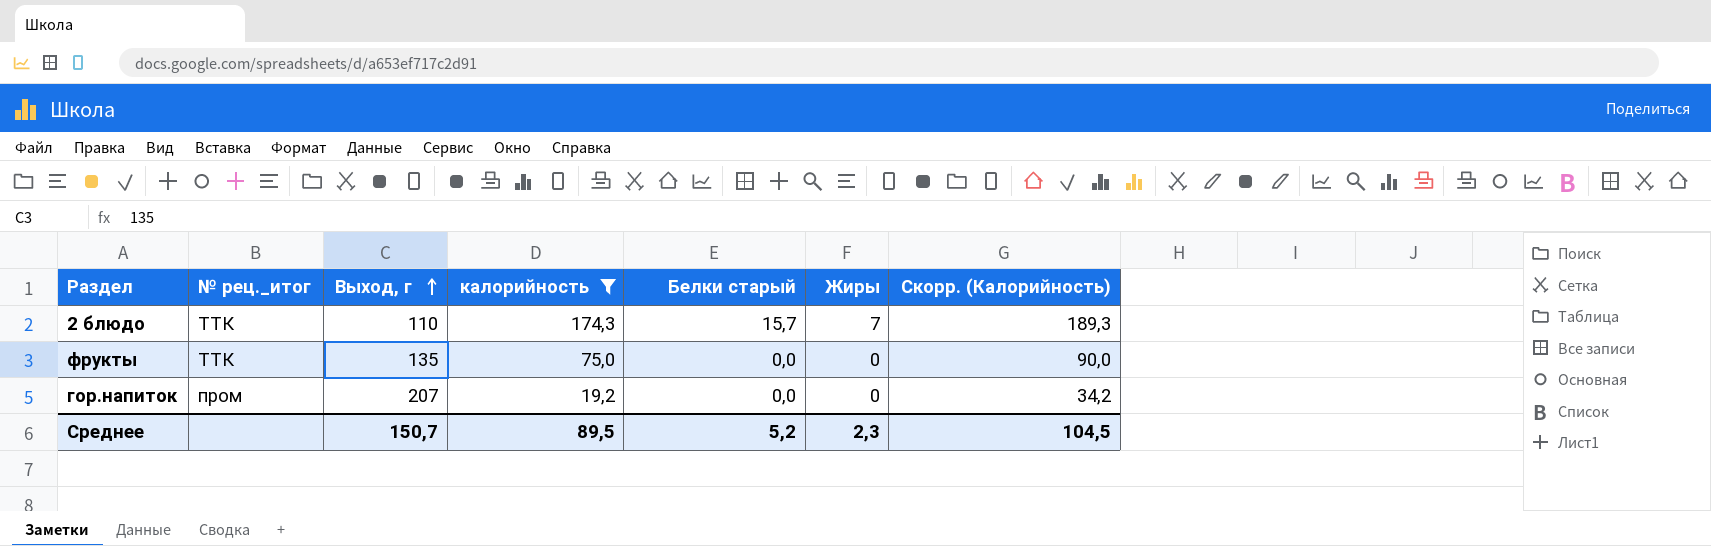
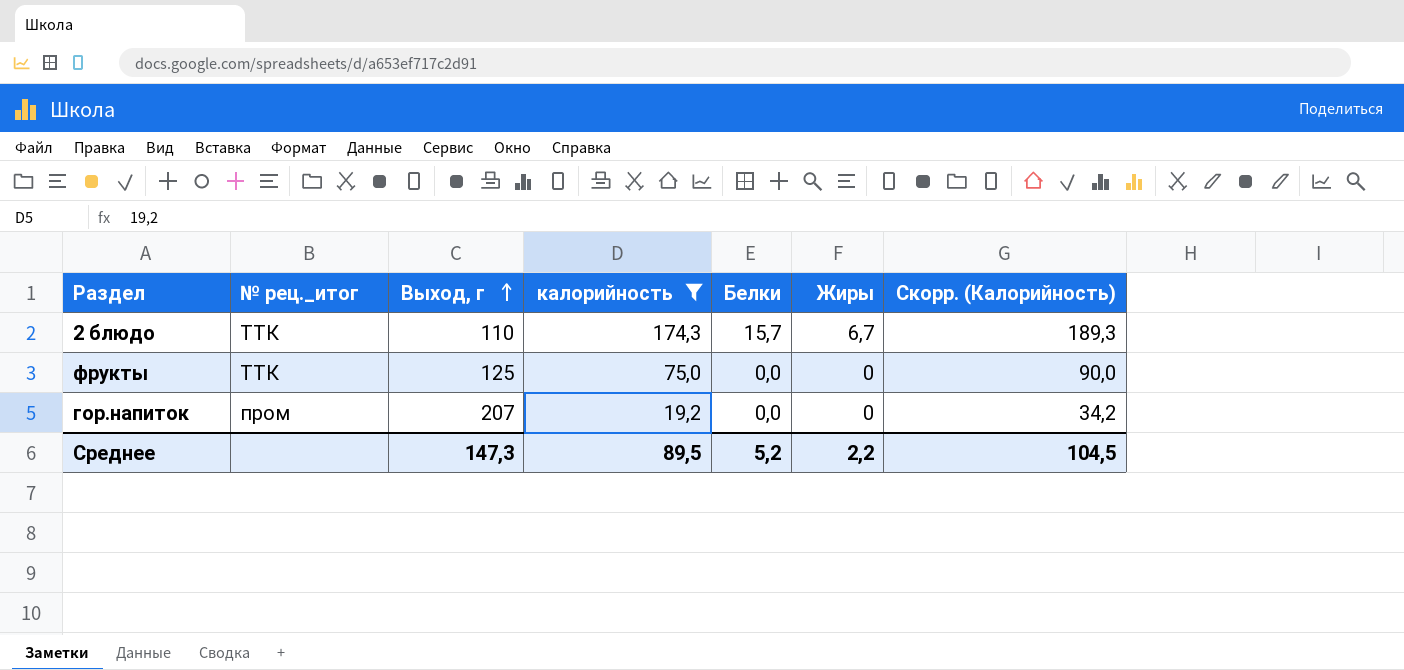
column name: Белки старый -> Белки
2 блюдо | Жиры: 7 -> 6,7
фрукты | Выход, г: 135 -> 125
Среднее | Выход, г: 150,7 -> 147,3
Среднее | Жиры: 2,3 -> 2,2

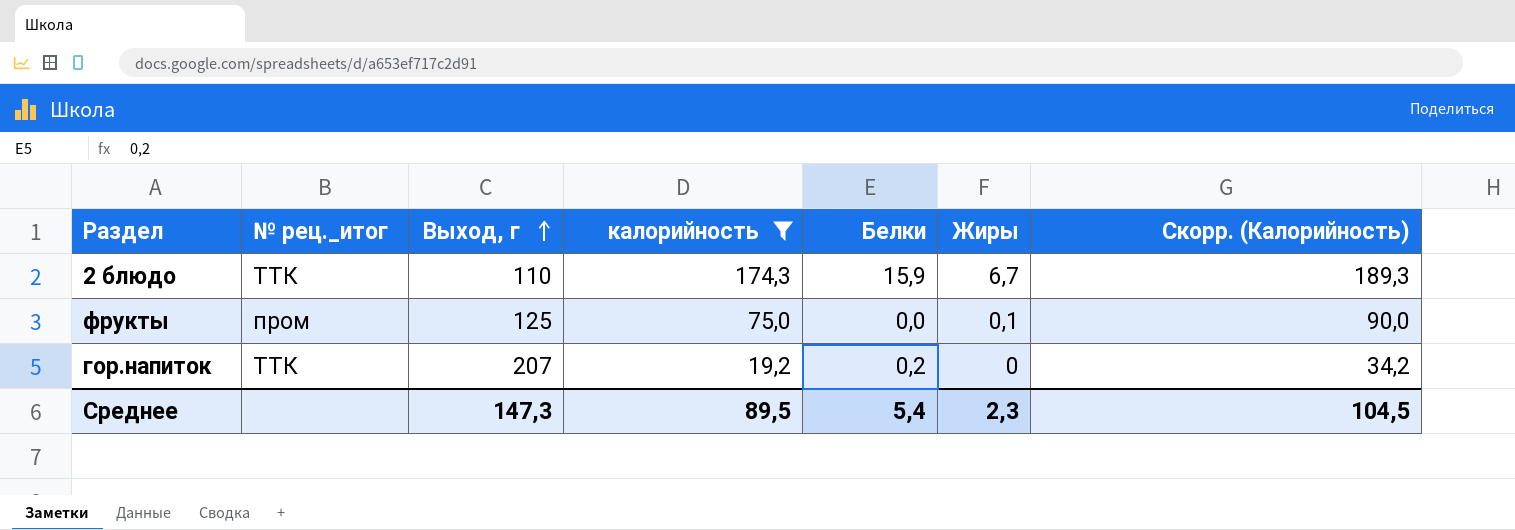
2 блюдо | Белки: 15,7 -> 15,9
фрукты | № рец._итог: ТТК -> пром
фрукты | Жиры: 0 -> 0,1
гор.напиток | № рец._итог: пром -> ТТК
гор.напиток | Белки: 0,0 -> 0,2
Среднее | Белки: 5,2 -> 5,4
Среднее | Жиры: 2,2 -> 2,3

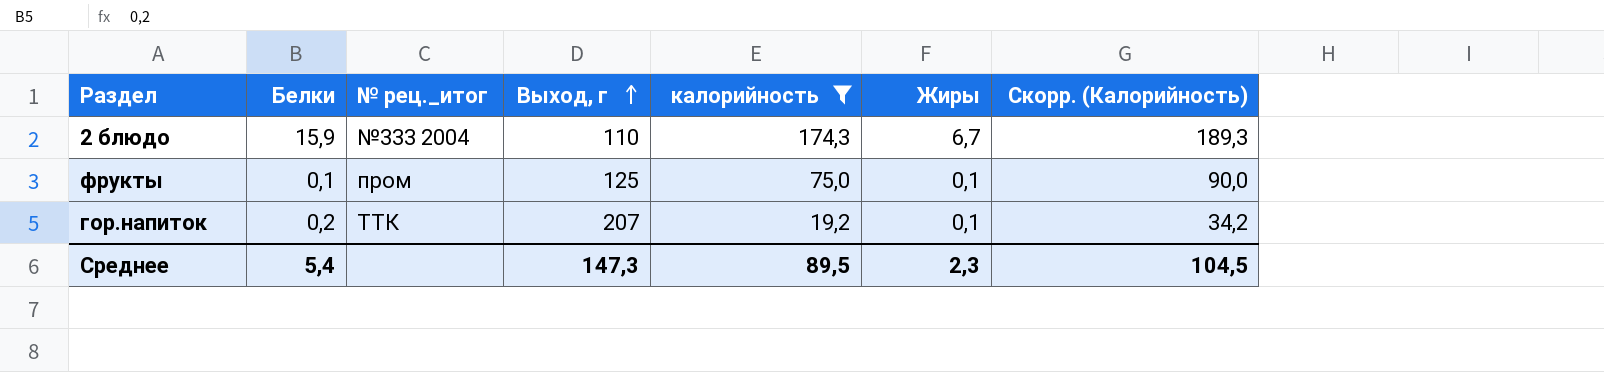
column Белки | position: 5 -> 2
2 блюдо | № рец._итог: ТТК -> №333 2004
фрукты | Белки: 0,0 -> 0,1
гор.напиток | Жиры: 0 -> 0,1

